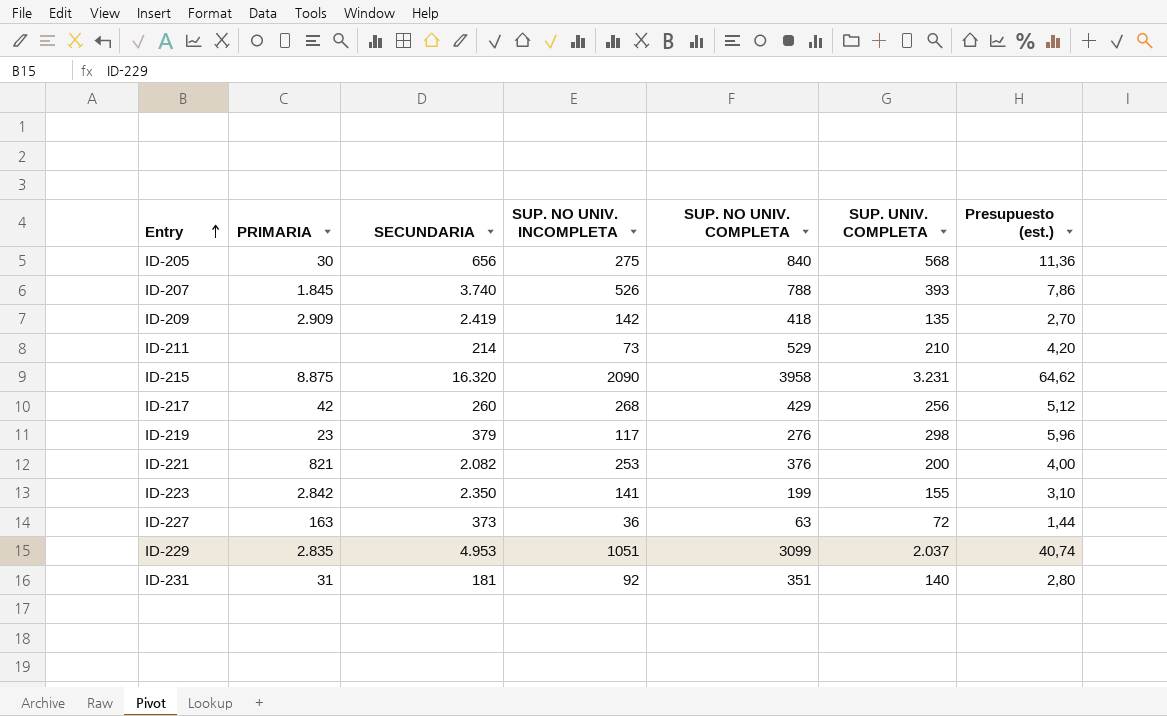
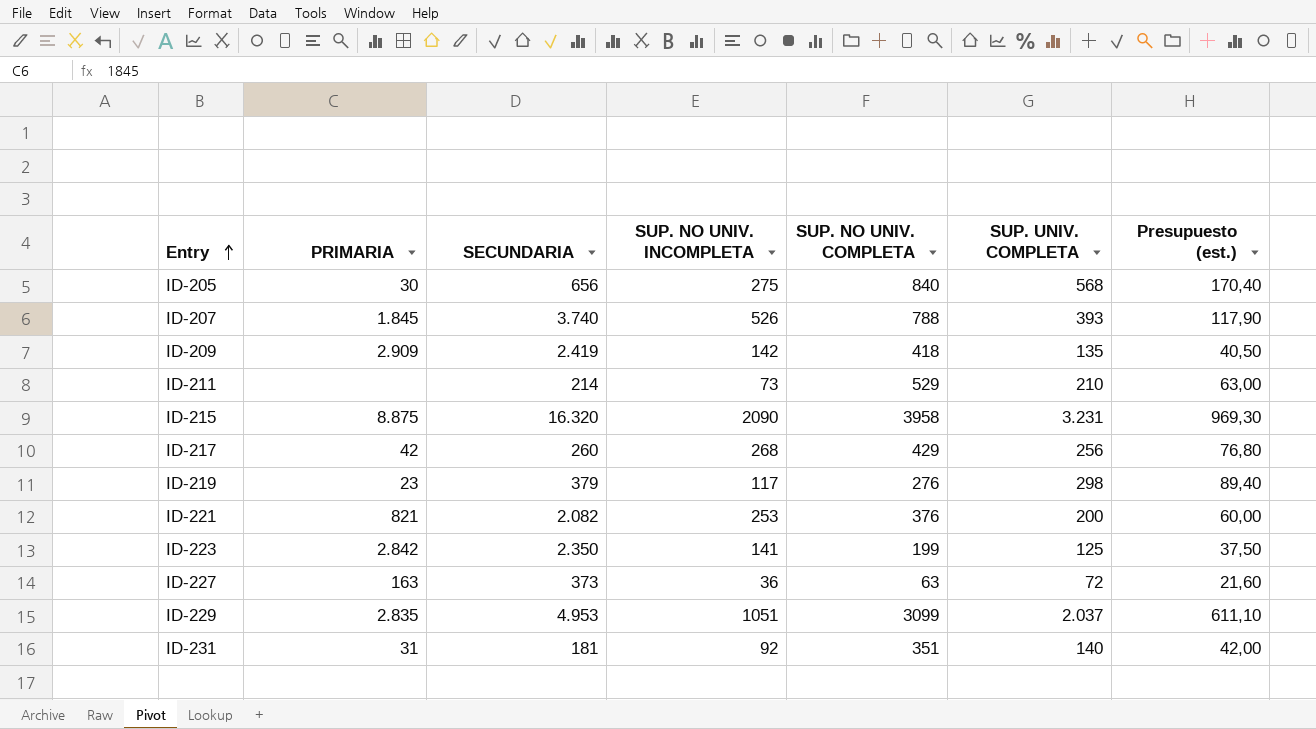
column Presupuesto (est.) | formula: [SUP. UNIV. COMPLETA] * 0,02 -> [SUP. UNIV. COMPLETA] * 0,3
ID-223 | SUP. UNIV. COMPLETA: 155 -> 125

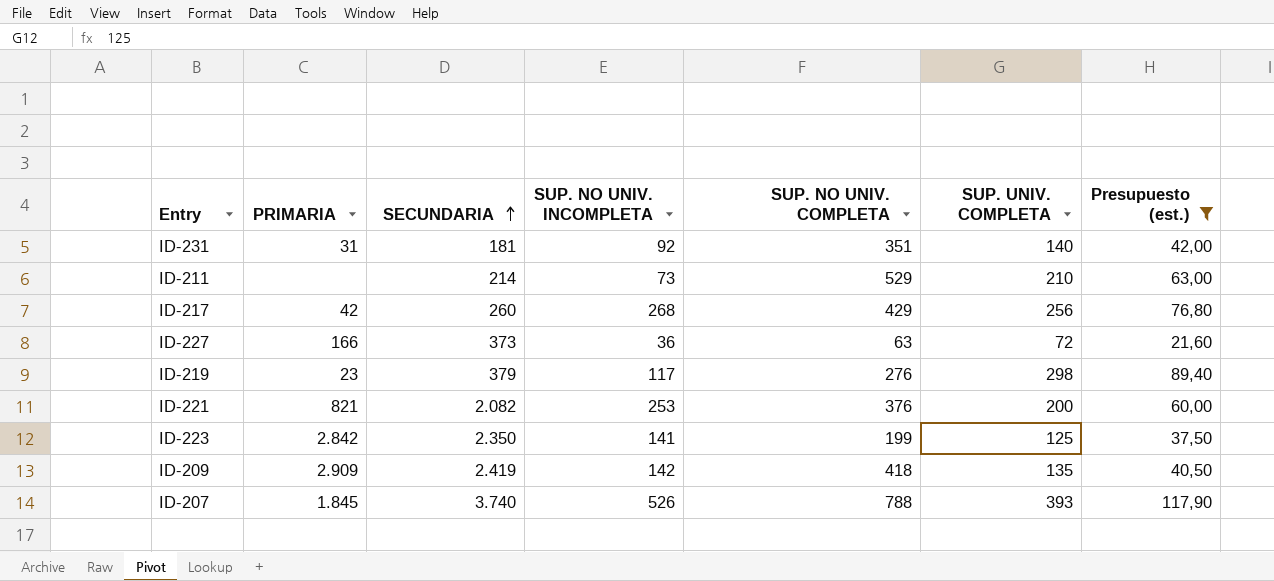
filter: none -> Presupuesto (est.) <= 117,90
row order: Entry ascending -> SECUNDARIA ascending
ID-227 | PRIMARIA: 163 -> 166

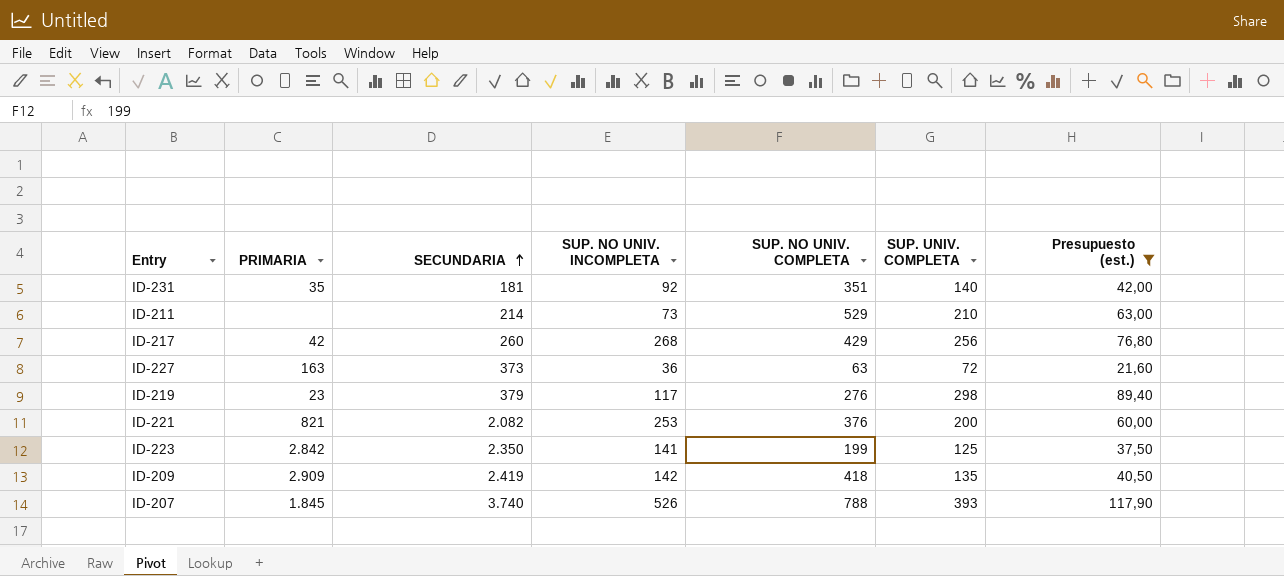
ID-231 | PRIMARIA: 31 -> 35
ID-227 | PRIMARIA: 166 -> 163

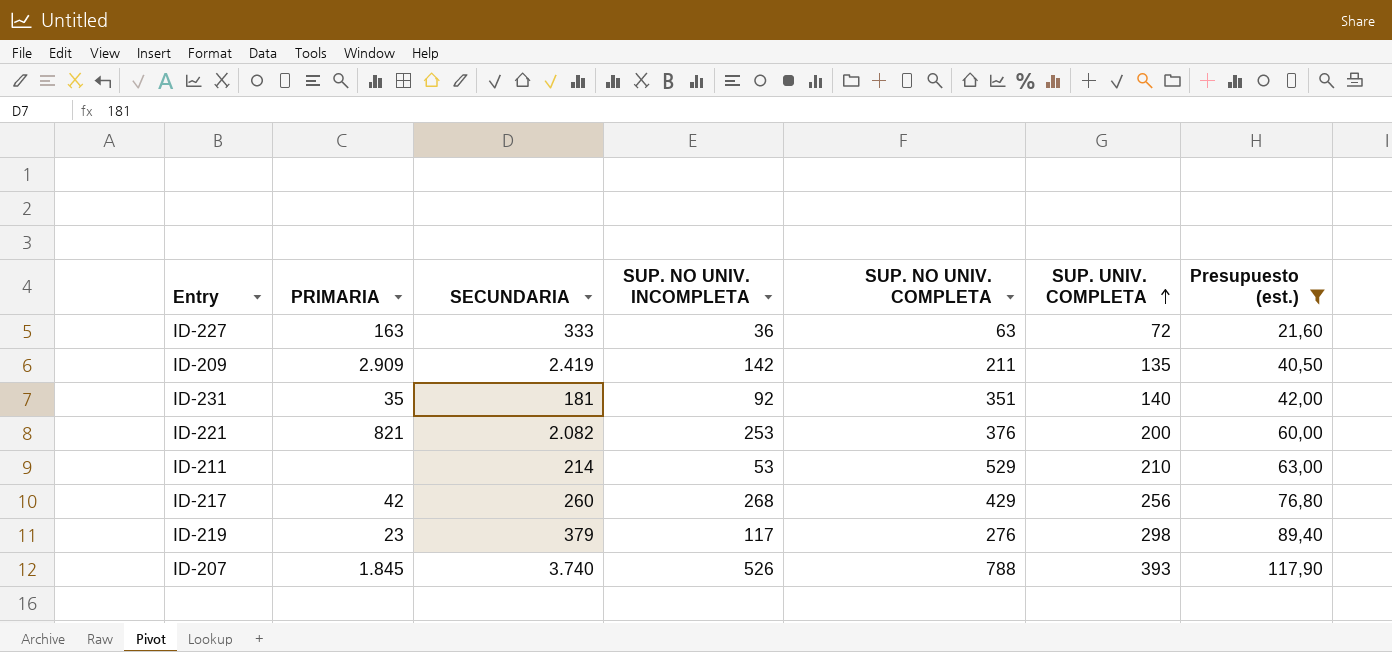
row order: SECUNDARIA ascending -> SUP. UNIV. COMPLETA ascending
row ID-223: 2.842 | 2.350 | 141 | 199 | 125 | 37,50 -> none
ID-227 | SECUNDARIA: 373 -> 333
ID-209 | SUP. NO UNIV. COMPLETA: 418 -> 211
ID-211 | SUP. NO UNIV. INCOMPLETA: 73 -> 53

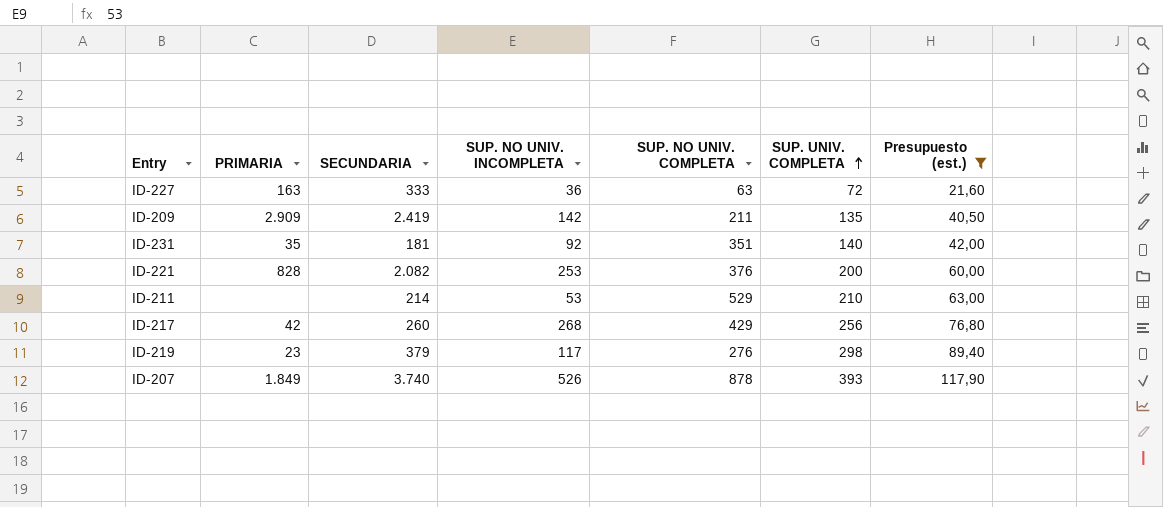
ID-221 | PRIMARIA: 821 -> 828
ID-207 | PRIMARIA: 1.845 -> 1.849
ID-207 | SUP. NO UNIV. COMPLETA: 788 -> 878

